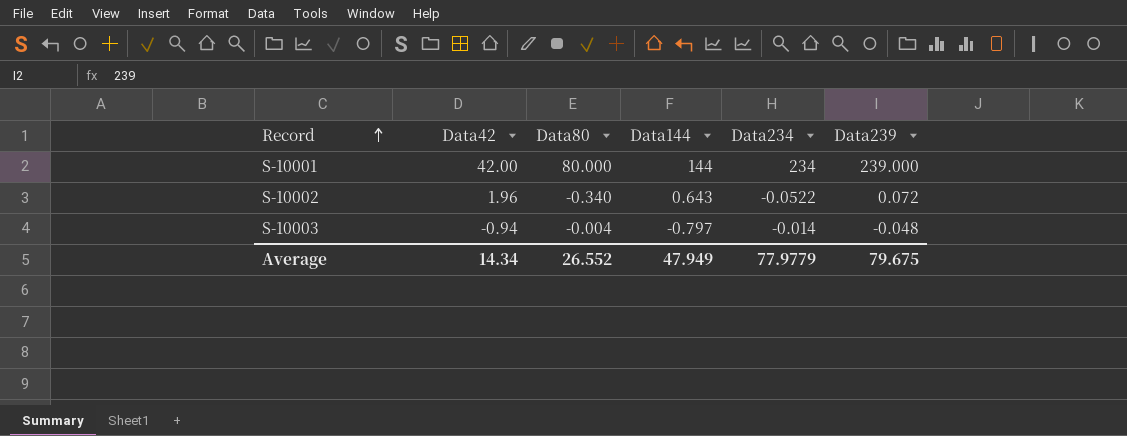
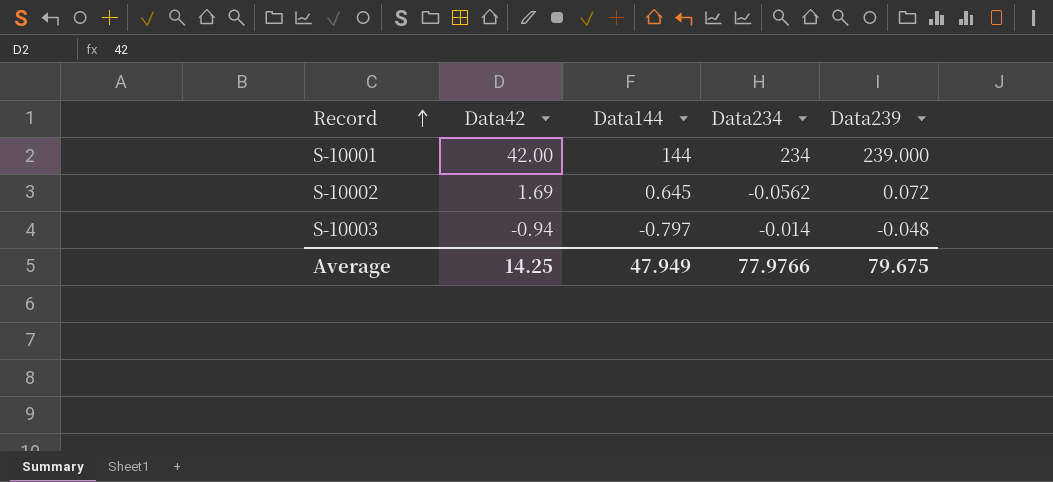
column Data80 | position: 3 -> none
S-10002 | Data42: 1.96 -> 1.69
S-10002 | Data144: 0.643 -> 0.645
S-10002 | Data234: -0.0522 -> -0.0562
Average | Data42: 14.34 -> 14.25
Average | Data234: 77.9779 -> 77.9766

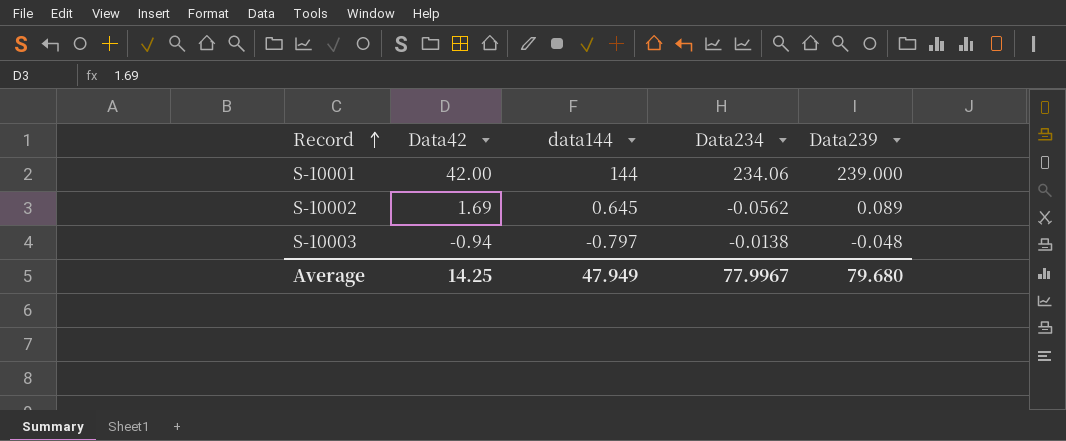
column name: Data144 -> data144
S-10001 | Data234: 234 -> 234.06
S-10002 | Data239: 0.072 -> 0.089
S-10003 | Data234: -0.014 -> -0.0138
Average | Data234: 77.9766 -> 77.9967
Average | Data239: 79.675 -> 79.680

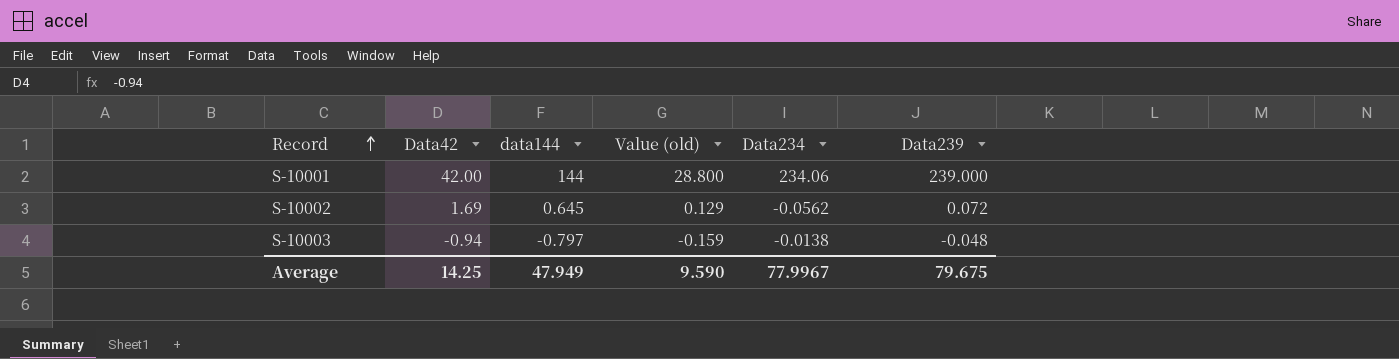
column Value (old) | formula: none -> [data144] * 0.2
S-10002 | Data239: 0.089 -> 0.072
Average | Data239: 79.680 -> 79.675

